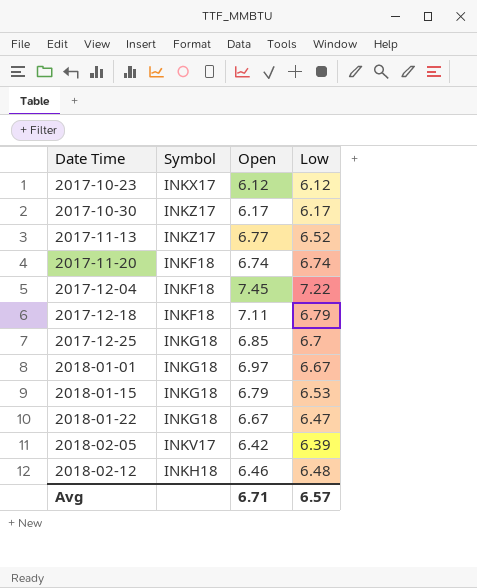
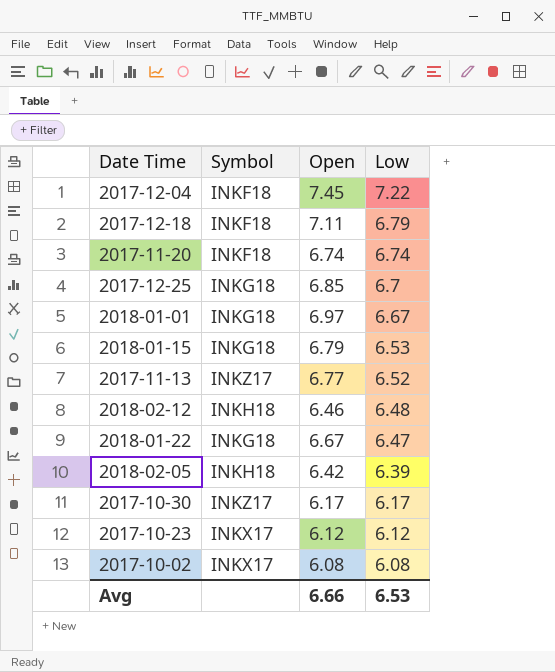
row order: Date Time ascending -> Low descending
2018-02-05 | Symbol: INKV17 -> INKH18
row 2017-10-02: none -> INKX17 | 6.08 | 6.08
Avg | Open: 6.71 -> 6.66
Avg | Low: 6.57 -> 6.53

